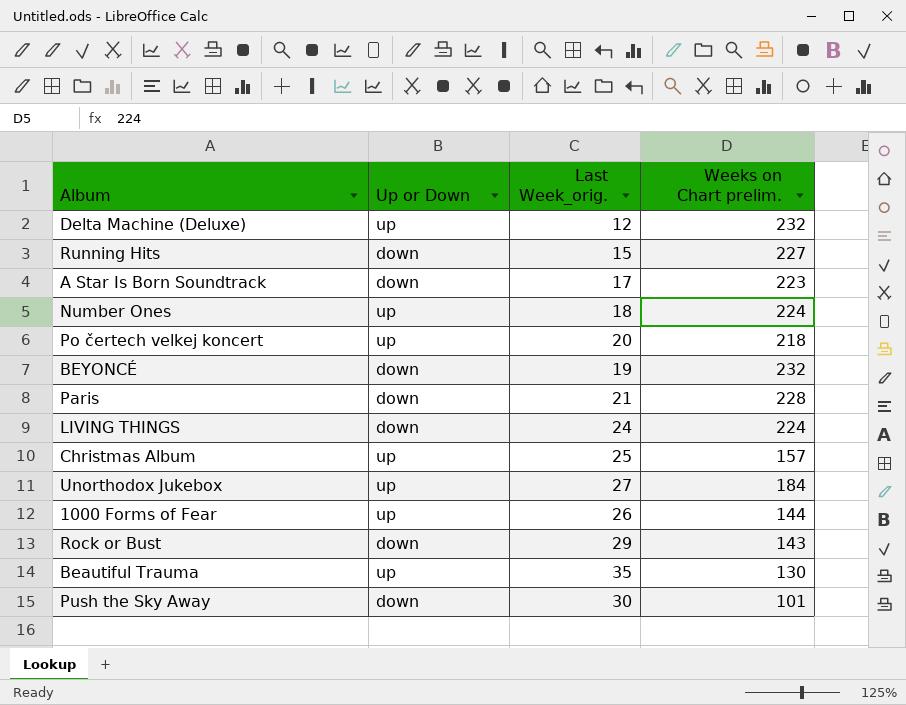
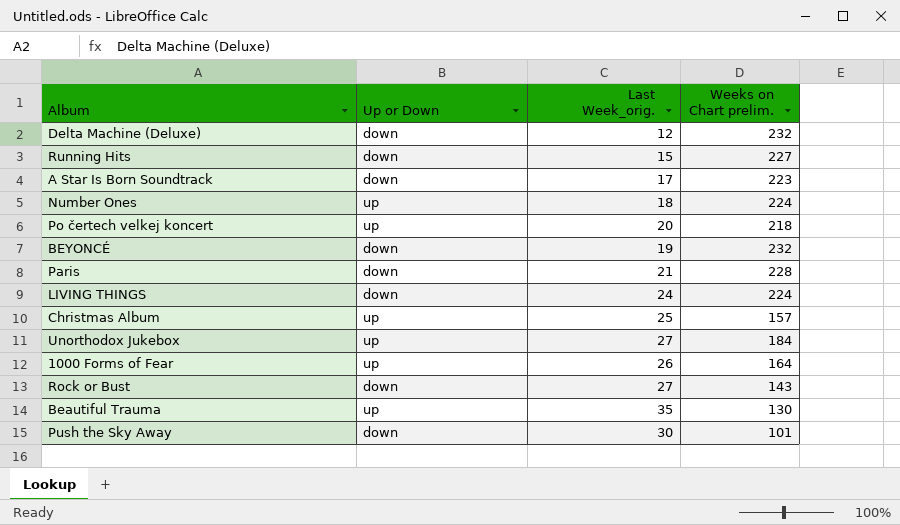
Delta Machine (Deluxe) | Up or Down: up -> down
1000 Forms of Fear | Weeks on Chart prelim.: 144 -> 164
Rock or Bust | Last Week_orig.: 29 -> 27

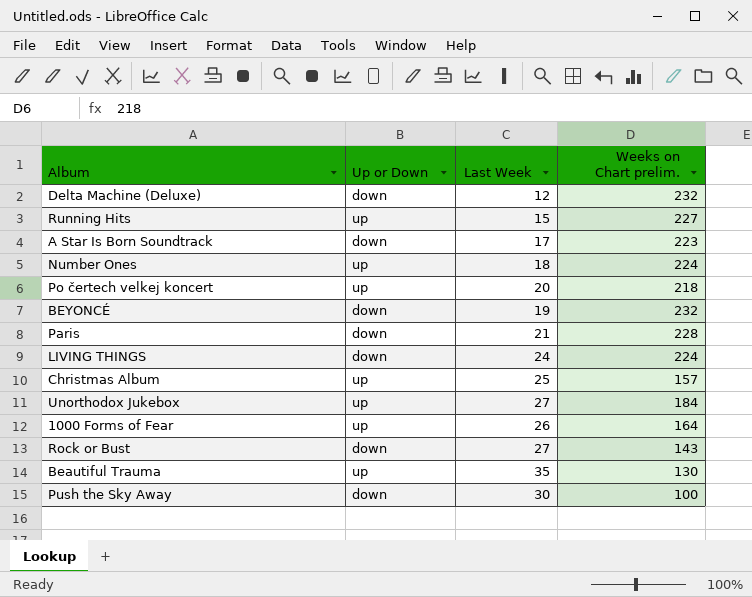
column name: Last Week_orig. -> Last Week
Running Hits | Up or Down: down -> up
Push the Sky Away | Weeks on Chart prelim.: 101 -> 100

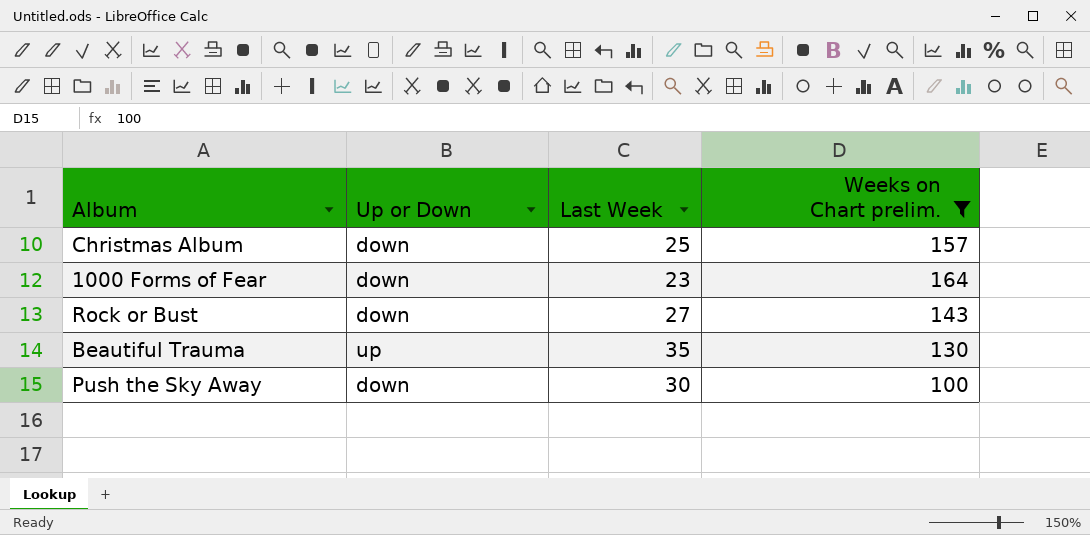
filter: none -> Weeks on Chart prelim. <= 164
Christmas Album | Up or Down: up -> down
1000 Forms of Fear | Up or Down: up -> down
1000 Forms of Fear | Last Week: 26 -> 23

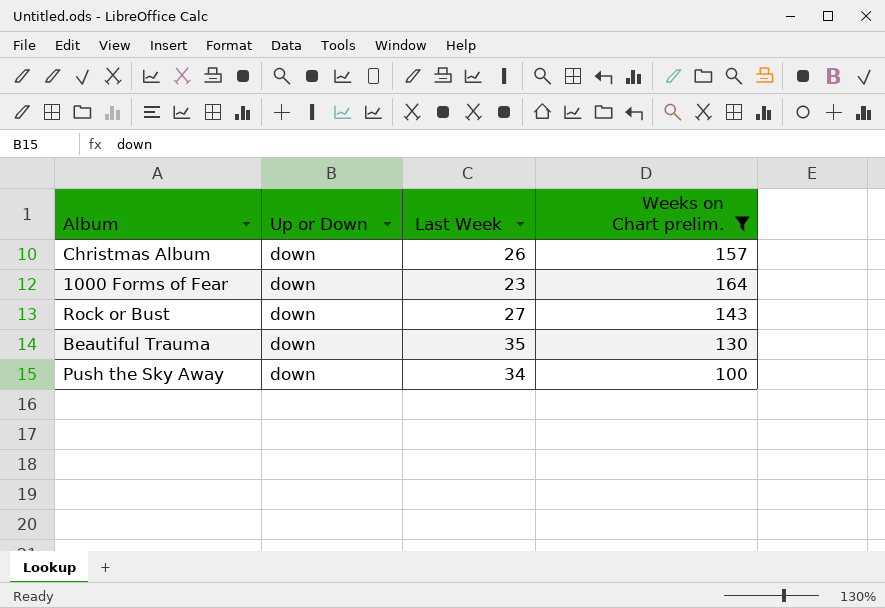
Christmas Album | Last Week: 25 -> 26
Beautiful Trauma | Up or Down: up -> down
Push the Sky Away | Last Week: 30 -> 34

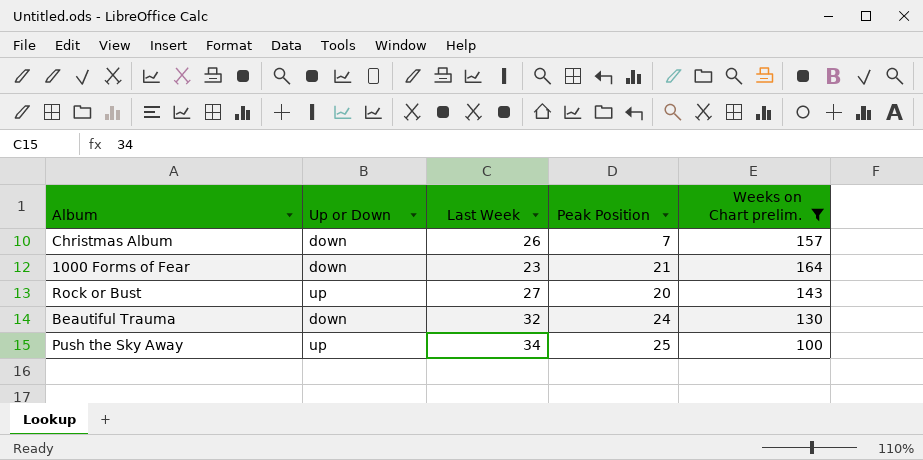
column Peak Position | position: none -> 4
Rock or Bust | Up or Down: down -> up
Beautiful Trauma | Last Week: 35 -> 32
Push the Sky Away | Up or Down: down -> up

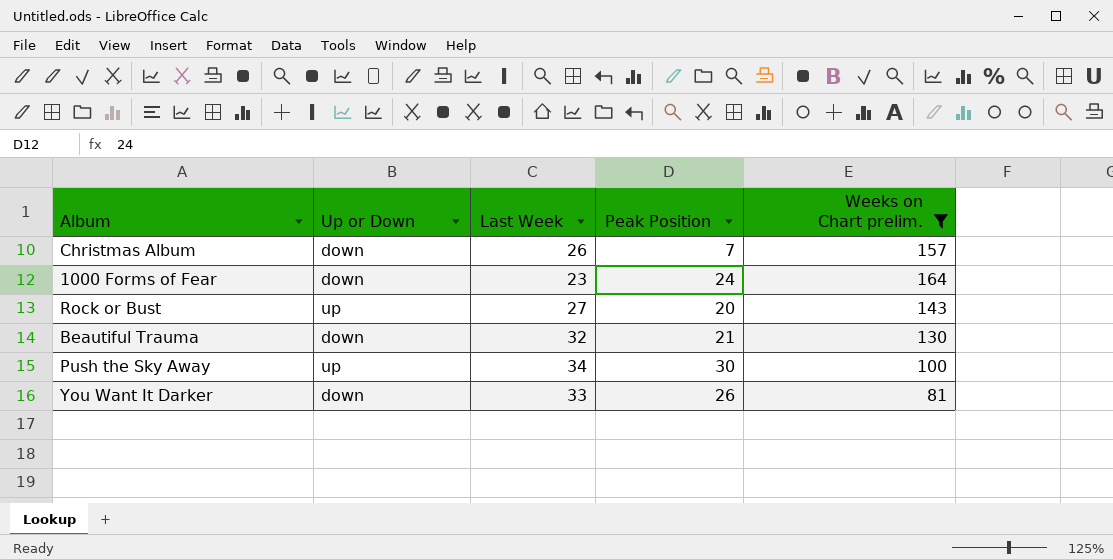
1000 Forms of Fear | Peak Position: 21 -> 24
Beautiful Trauma | Peak Position: 24 -> 21
Push the Sky Away | Peak Position: 25 -> 30
row You Want It Darker: none -> down | 33 | 26 | 81

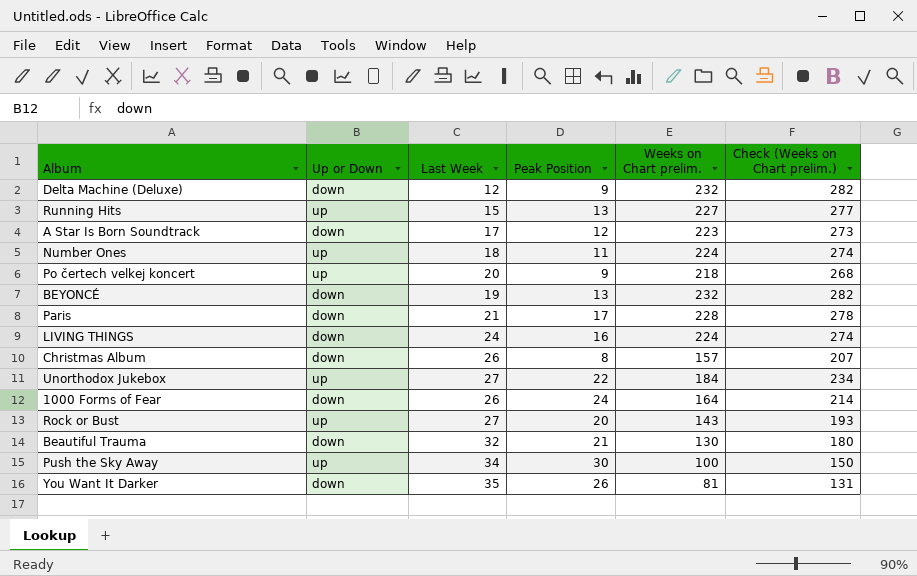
filter: Weeks on Chart prelim. <= 164 -> none
column Check (Weeks on Chart prelim.) | formula: none -> [Weeks on Chart prelim.] + 50
Christmas Album | Peak Position: 7 -> 8
1000 Forms of Fear | Last Week: 23 -> 26
You Want It Darker | Last Week: 33 -> 35

